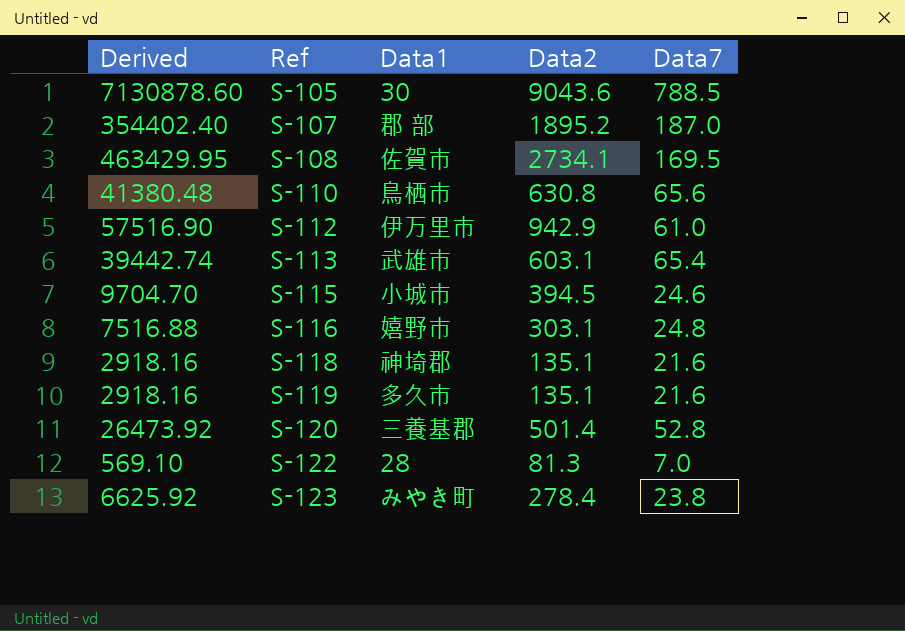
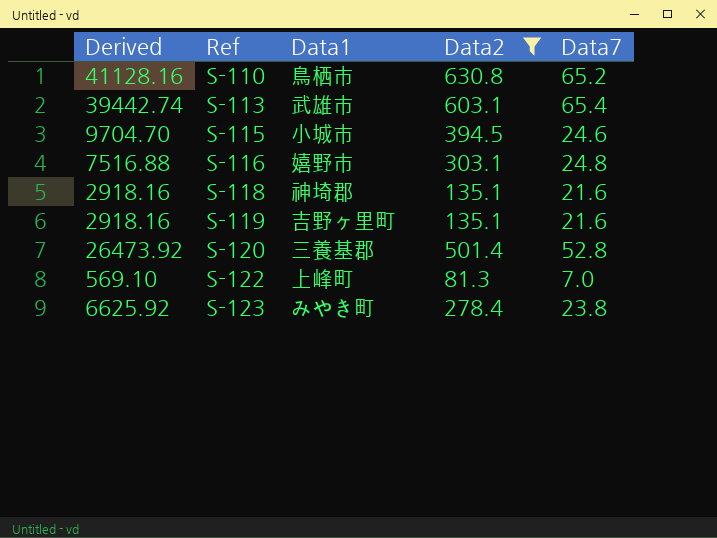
filter: none -> Data2 <= 630.8
S-110 | Derived: 41380.48 -> 41128.16
S-110 | Data7: 65.6 -> 65.2
S-119 | Data1: 多久市 -> 吉野ヶ里町
S-122 | Data1: 28 -> 上峰町

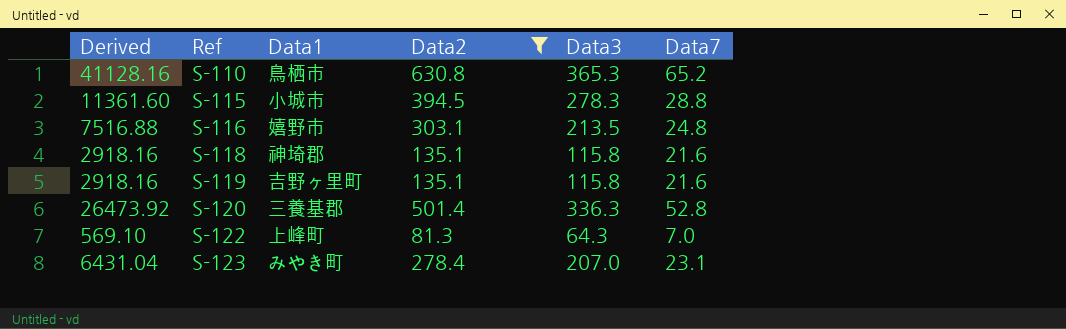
column Data3 | position: none -> 5
row S-113: 39442.74 | 武雄市 | 603.1 | 65.4 -> none
S-115 | Derived: 9704.70 -> 11361.60
S-115 | Data7: 24.6 -> 28.8
S-123 | Derived: 6625.92 -> 6431.04
S-123 | Data7: 23.8 -> 23.1

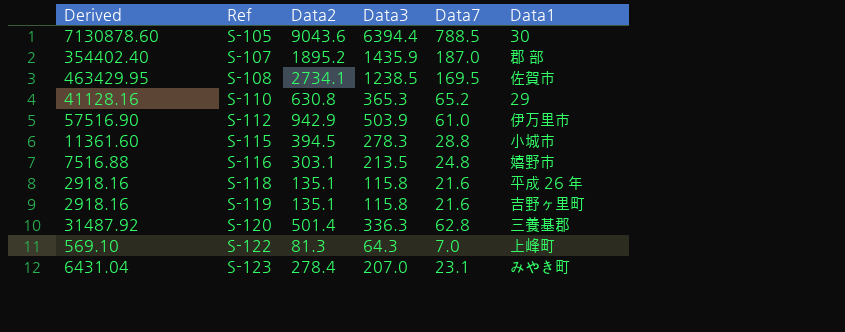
filter: Data2 <= 630.8 -> none
column Data1 | position: 3 -> 6
S-110 | Data1: 鳥栖市 -> 29
S-118 | Data1: 神埼郡 -> 平成 26 年
S-120 | Derived: 26473.92 -> 31487.92
S-120 | Data7: 52.8 -> 62.8

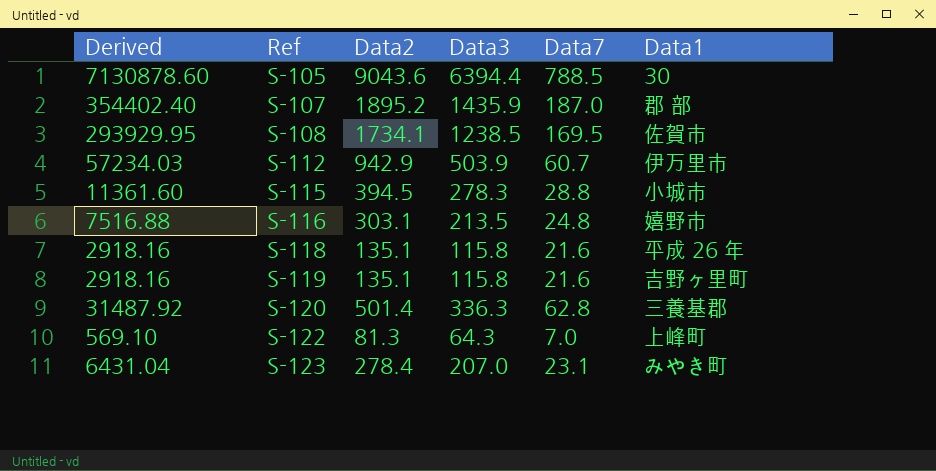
row S-110: 41128.16 | 630.8 | 365.3 | 65.2 | 29 -> none
S-108 | Derived: 463429.95 -> 293929.95
S-108 | Data2: 2734.1 -> 1734.1
S-112 | Derived: 57516.90 -> 57234.03
S-112 | Data7: 61.0 -> 60.7

